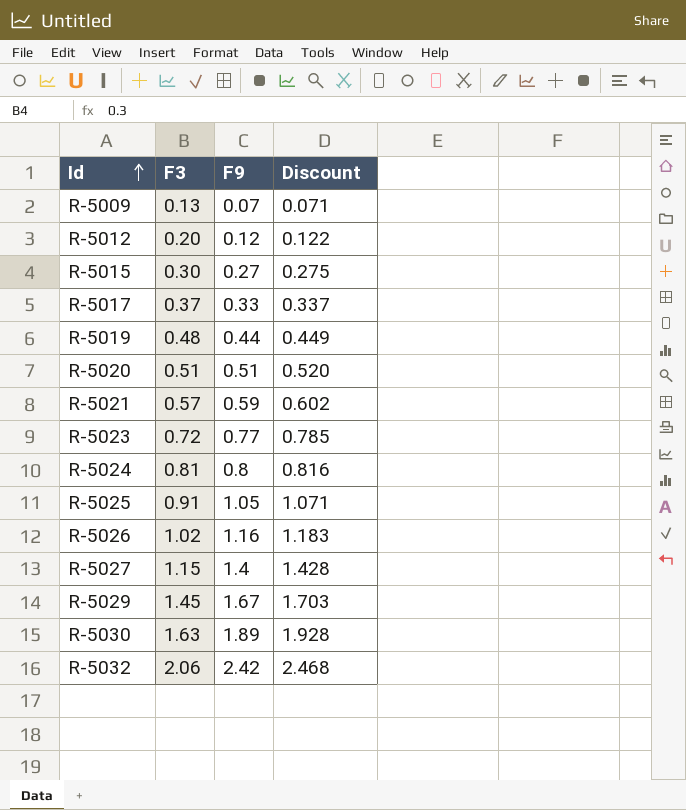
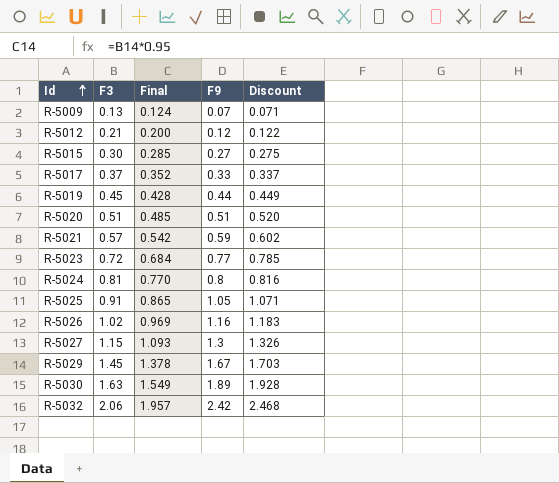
column Final | formula: none -> [F3] * 0.95
R-5012 | F3: 0.20 -> 0.21
R-5019 | F3: 0.48 -> 0.45
R-5027 | F9: 1.4 -> 1.3
R-5027 | Discount: 1.428 -> 1.326

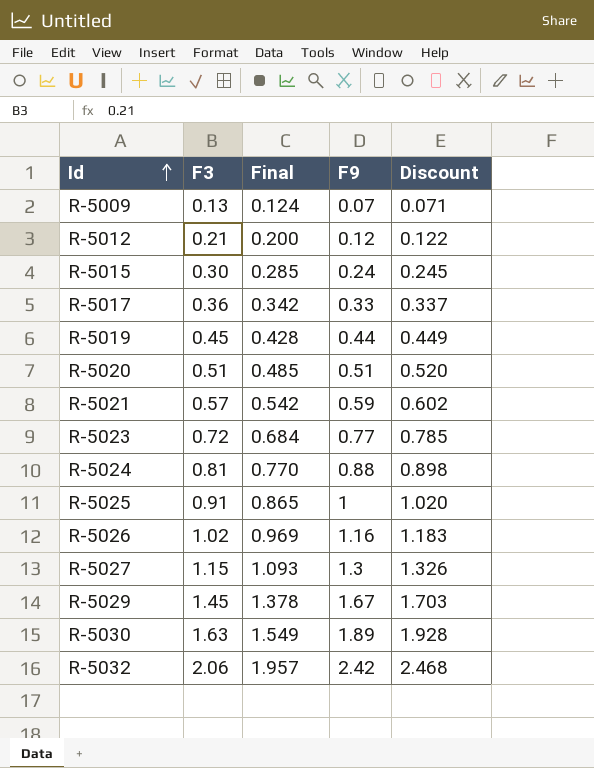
R-5015 | F9: 0.27 -> 0.24
R-5015 | Discount: 0.275 -> 0.245
R-5017 | F3: 0.37 -> 0.36
R-5017 | Final: 0.352 -> 0.342
R-5024 | F9: 0.8 -> 0.88
R-5024 | Discount: 0.816 -> 0.898
R-5025 | F9: 1.05 -> 1
R-5025 | Discount: 1.071 -> 1.020

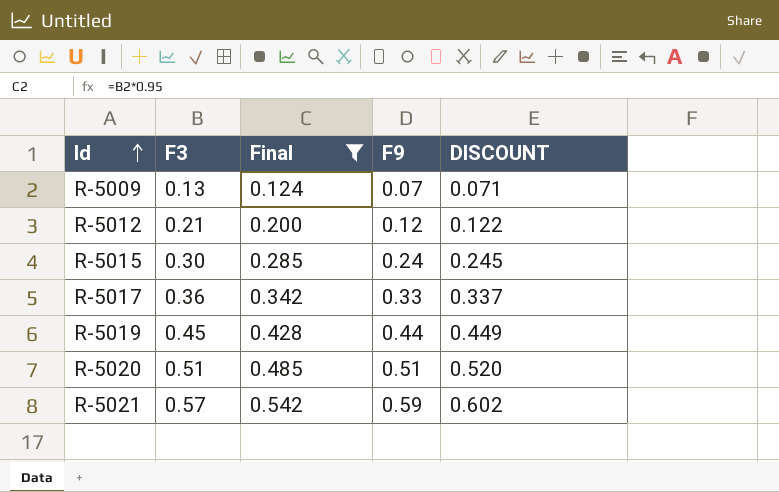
filter: none -> Final <= 0.542
column name: Discount -> DISCOUNT

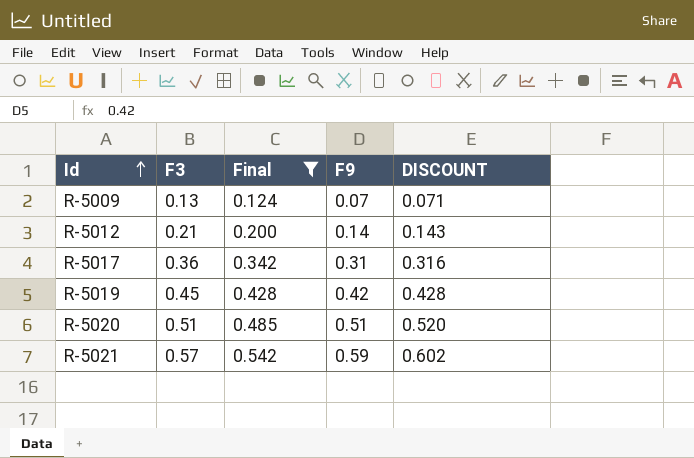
row R-5015: 0.30 | 0.285 | 0.24 | 0.245 -> none
R-5012 | F9: 0.12 -> 0.14
R-5012 | DISCOUNT: 0.122 -> 0.143
R-5017 | F9: 0.33 -> 0.31
R-5017 | DISCOUNT: 0.337 -> 0.316
R-5019 | F9: 0.44 -> 0.42
R-5019 | DISCOUNT: 0.449 -> 0.428

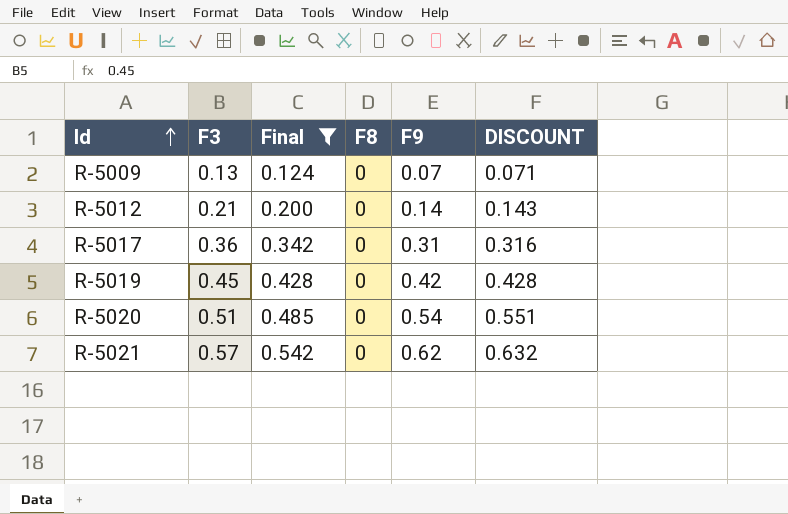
column F8 | position: none -> 4
R-5020 | F9: 0.51 -> 0.54
R-5020 | DISCOUNT: 0.520 -> 0.551
R-5021 | F9: 0.59 -> 0.62
R-5021 | DISCOUNT: 0.602 -> 0.632

